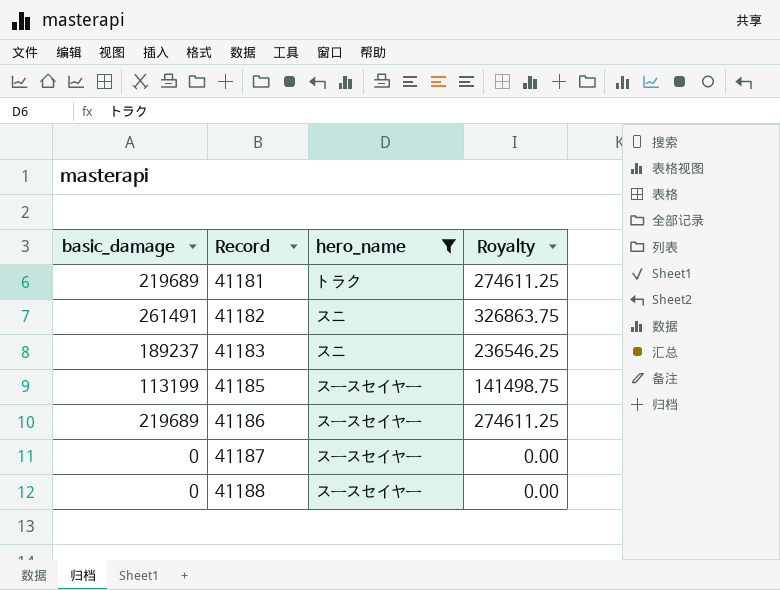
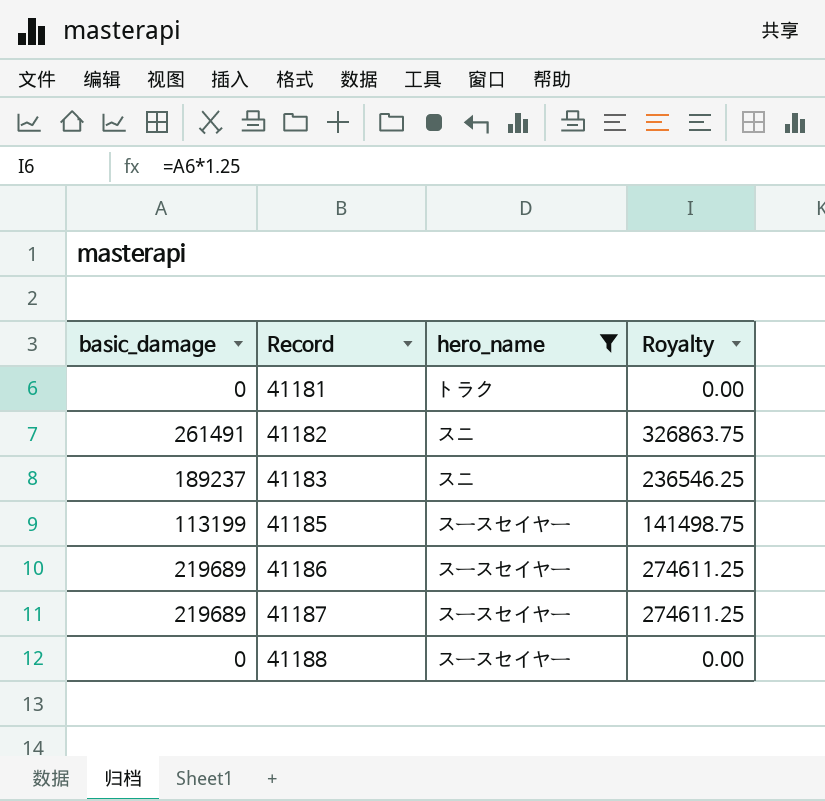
41181 | basic_damage: 219689 -> 0
41181 | Royalty: 274611.25 -> 0.00
41187 | basic_damage: 0 -> 219689
41187 | Royalty: 0.00 -> 274611.25

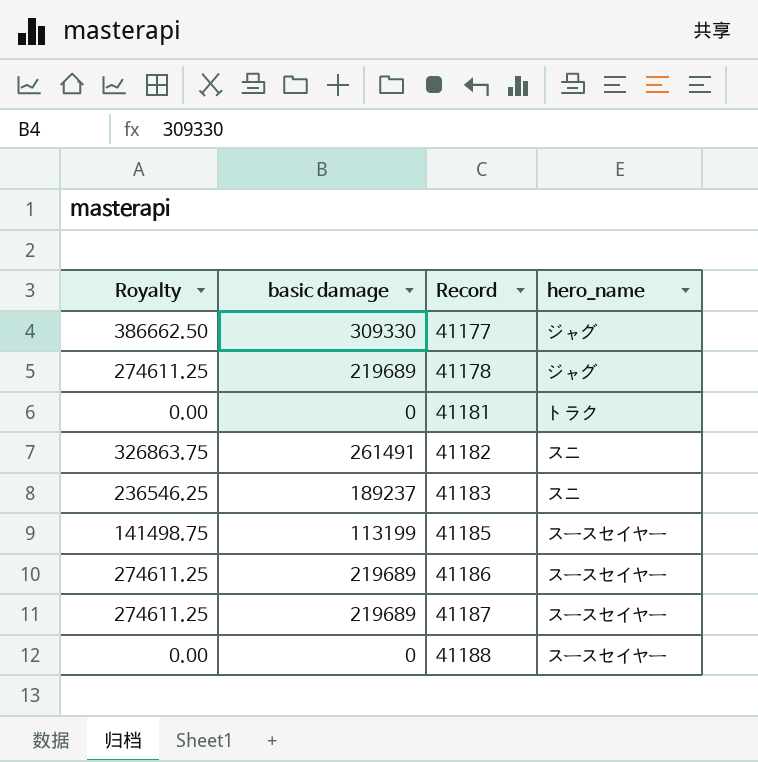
filter: hero_name != ジャグ -> none
column Royalty | position: 4 -> 1
column name: basic_damage -> basic damage

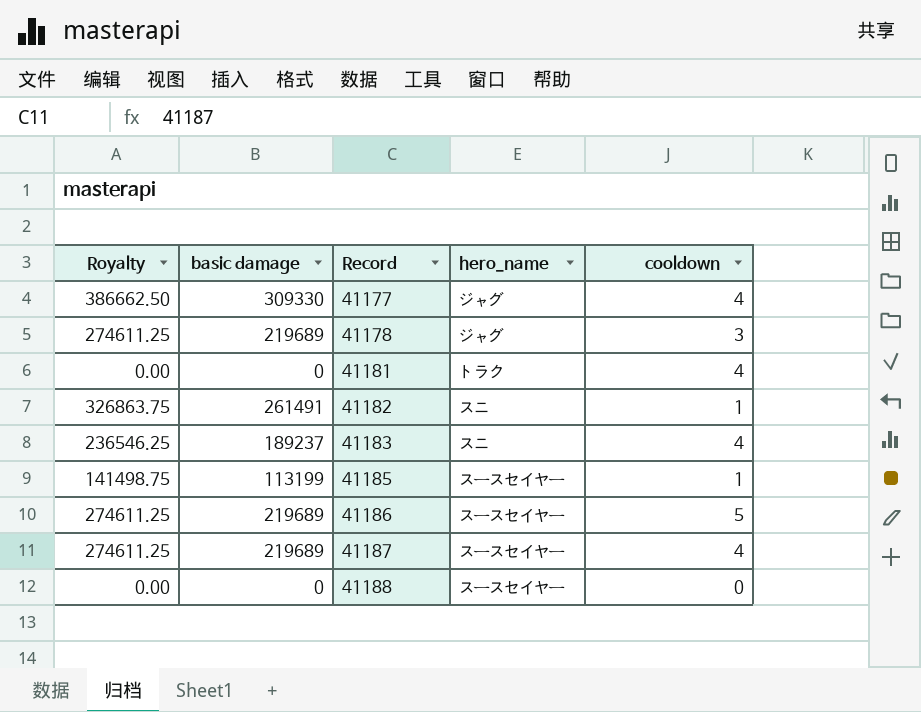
column cooldown | position: none -> 5

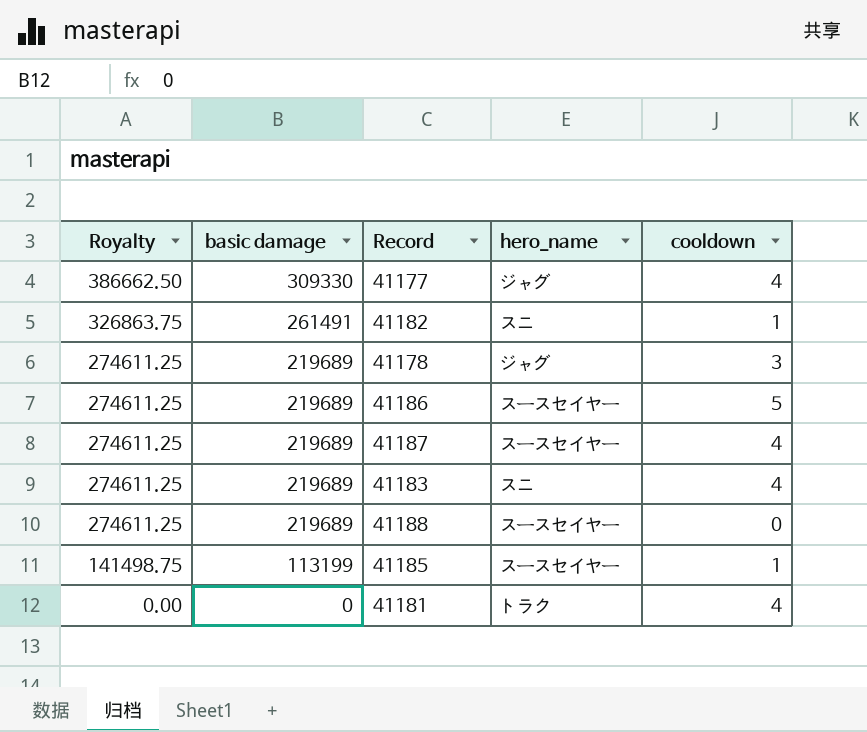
row order: Record ascending -> Royalty descending
41183 | Royalty: 236546.25 -> 274611.25
41183 | basic damage: 189237 -> 219689
41188 | Royalty: 0.00 -> 274611.25
41188 | basic damage: 0 -> 219689

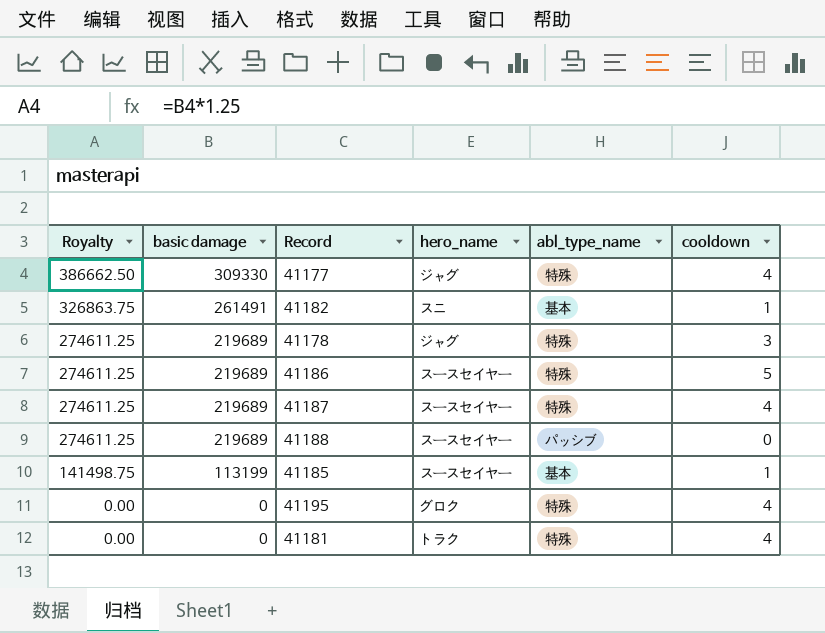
column abl_type_name | position: none -> 5
row 41183: 274611.25 | 219689 | スニ | 4 -> none
row 41195: none -> 0.00 | 0 | グロク | 特殊 | 4

